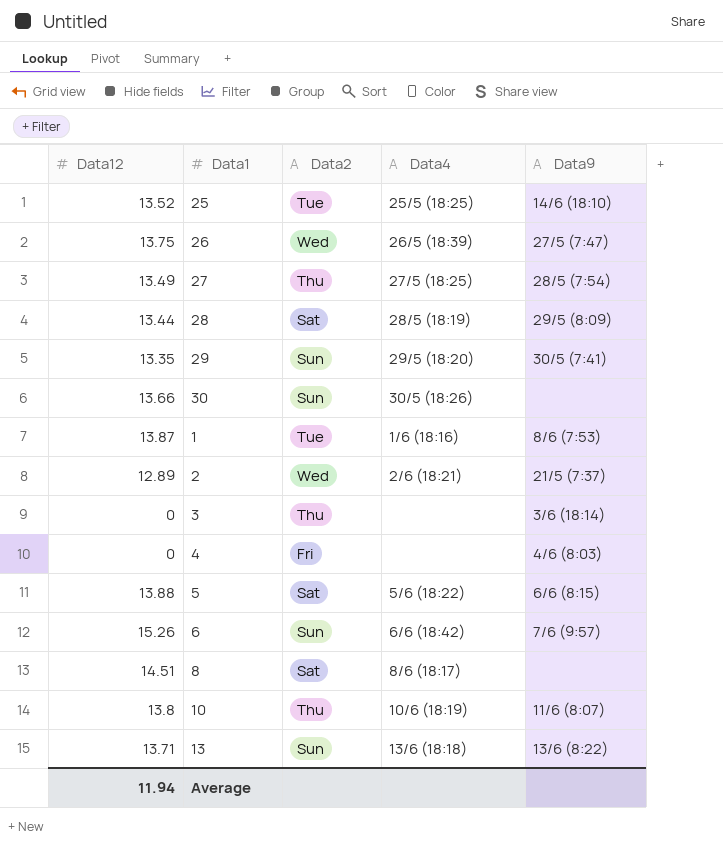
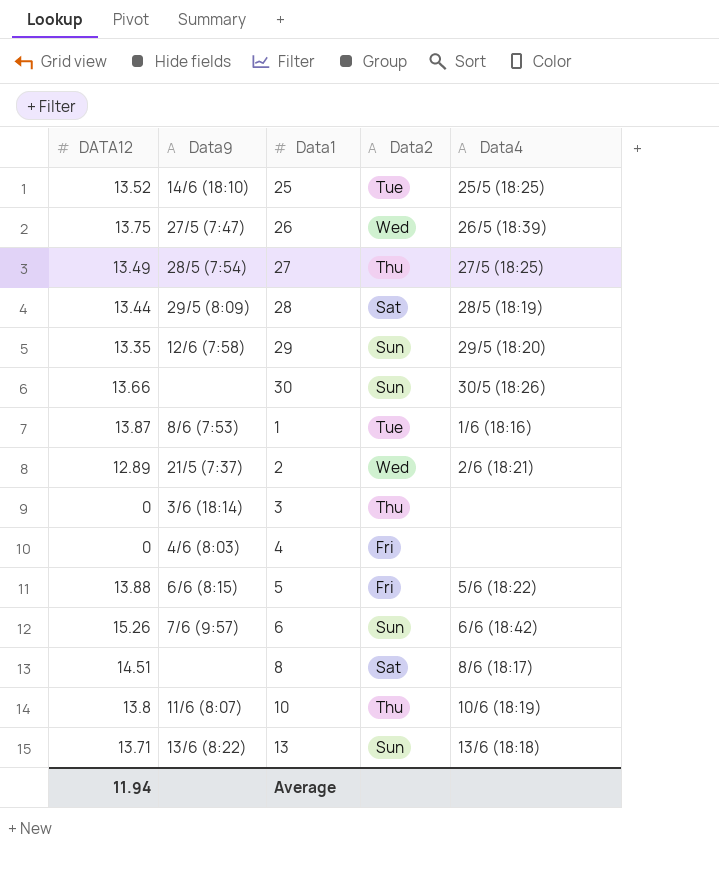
column name: Data12 -> DATA12
column Data9 | position: 5 -> 2
29 | Data9: 30/5 (7:41) -> 12/6 (7:58)
5 | Data2: Sat -> Fri

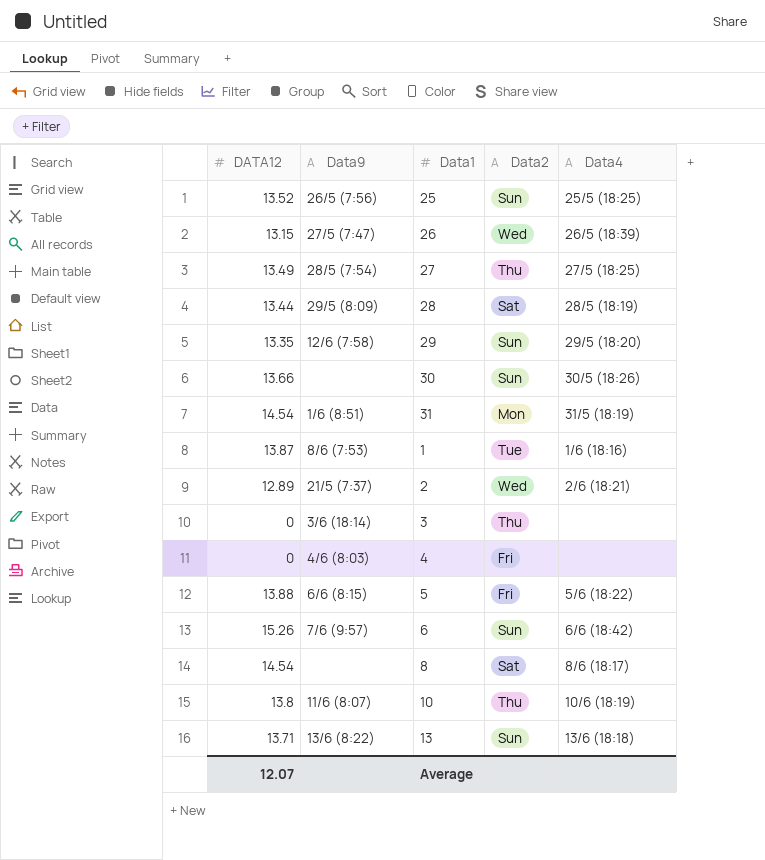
25 | Data9: 14/6 (18:10) -> 26/5 (7:56)
25 | Data2: Tue -> Sun
26 | DATA12: 13.75 -> 13.15
row 31: none -> 14.54 | 1/6 (8:51) | Mon | 31/5 (18:19)
8 | DATA12: 14.51 -> 14.54
Average | DATA12: 11.94 -> 12.07

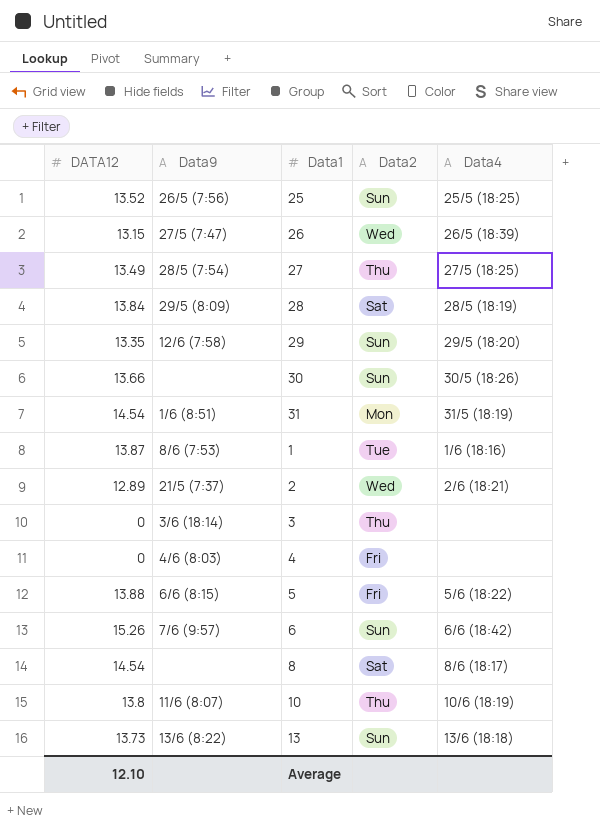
28 | DATA12: 13.44 -> 13.84
13 | DATA12: 13.71 -> 13.73
Average | DATA12: 12.07 -> 12.10

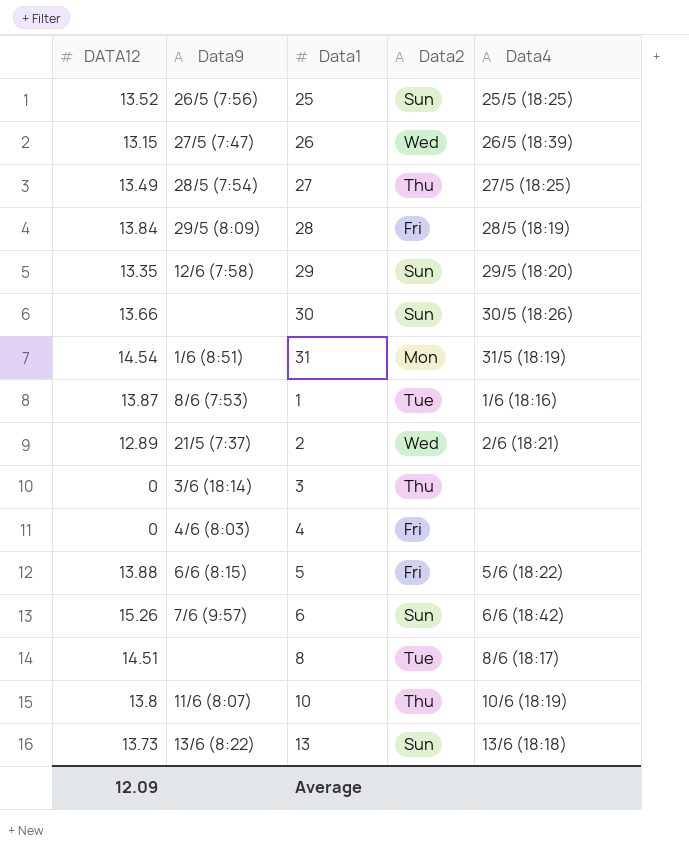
28 | Data2: Sat -> Fri
8 | DATA12: 14.54 -> 14.51
8 | Data2: Sat -> Tue
Average | DATA12: 12.10 -> 12.09

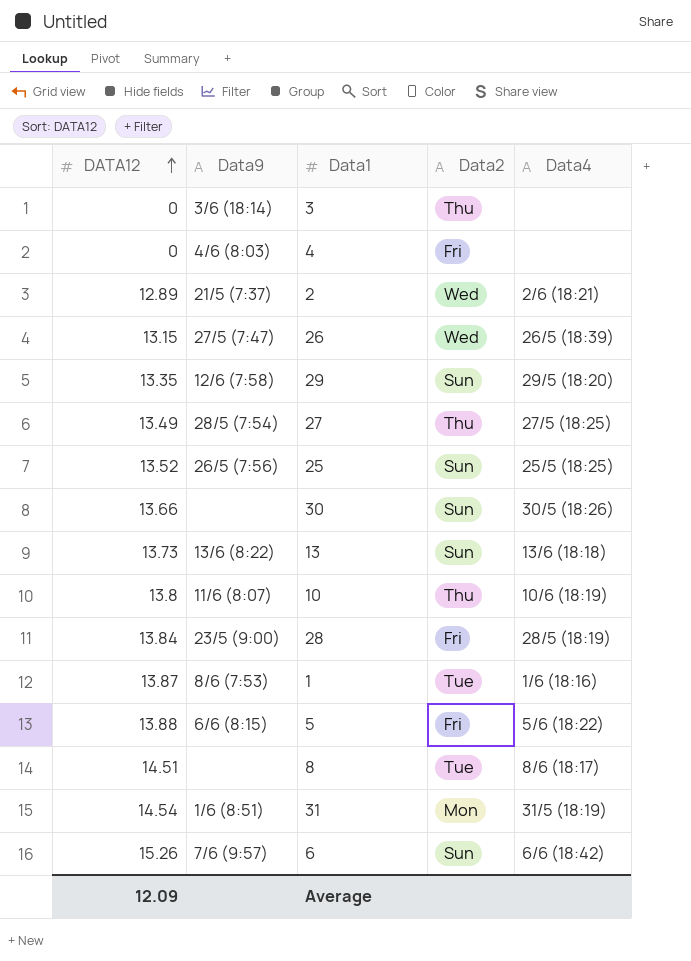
row order: none -> DATA12 ascending
28 | Data9: 29/5 (8:09) -> 23/5 (9:00)

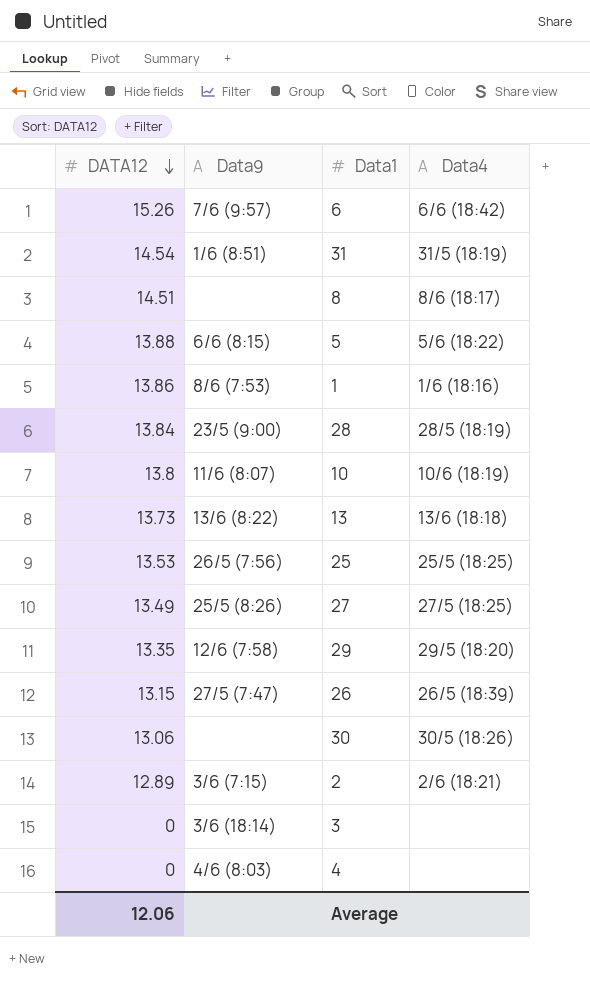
row order: DATA12 ascending -> DATA12 descending
column Data2 | position: 4 -> none
1 | DATA12: 13.87 -> 13.86
25 | DATA12: 13.52 -> 13.53
27 | Data9: 28/5 (7:54) -> 25/5 (8:26)
30 | DATA12: 13.66 -> 13.06
2 | Data9: 21/5 (7:37) -> 3/6 (7:15)
Average | DATA12: 12.09 -> 12.06

